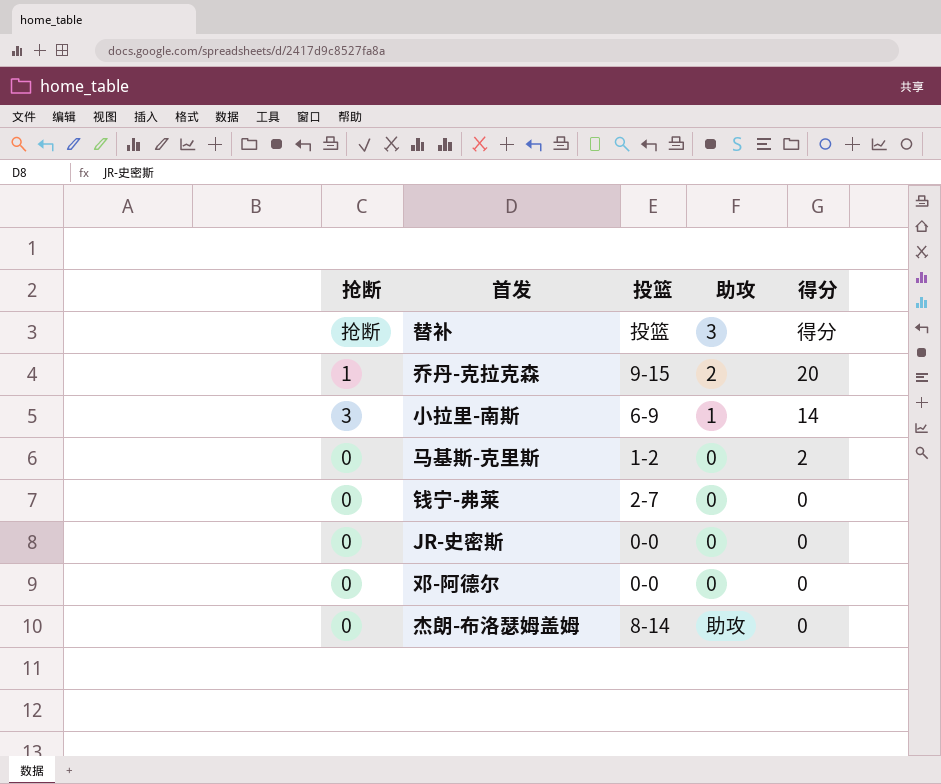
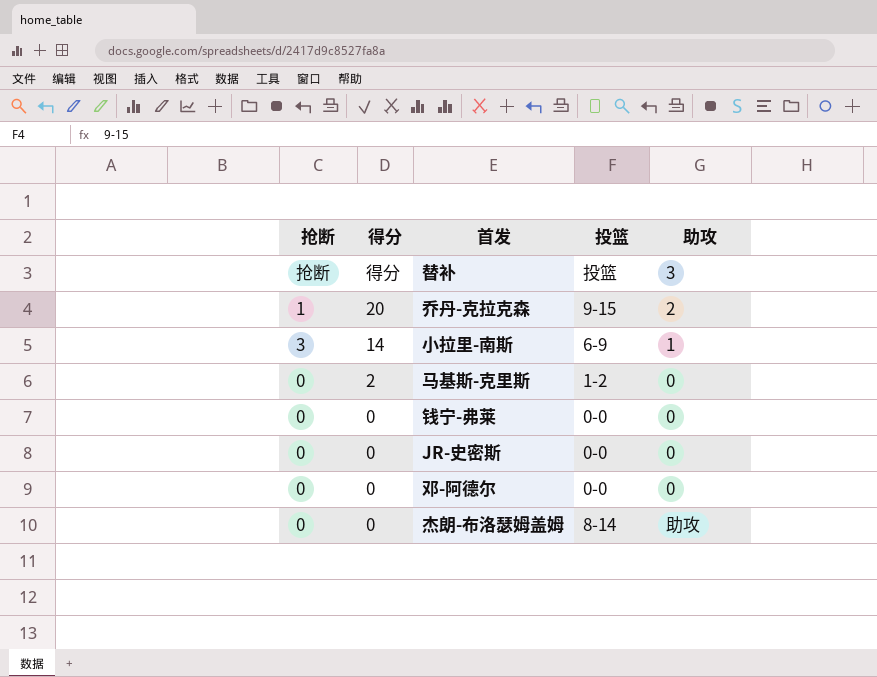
column 得分 | position: 5 -> 2
钱宁-弗莱 | 投篮: 2-7 -> 0-0

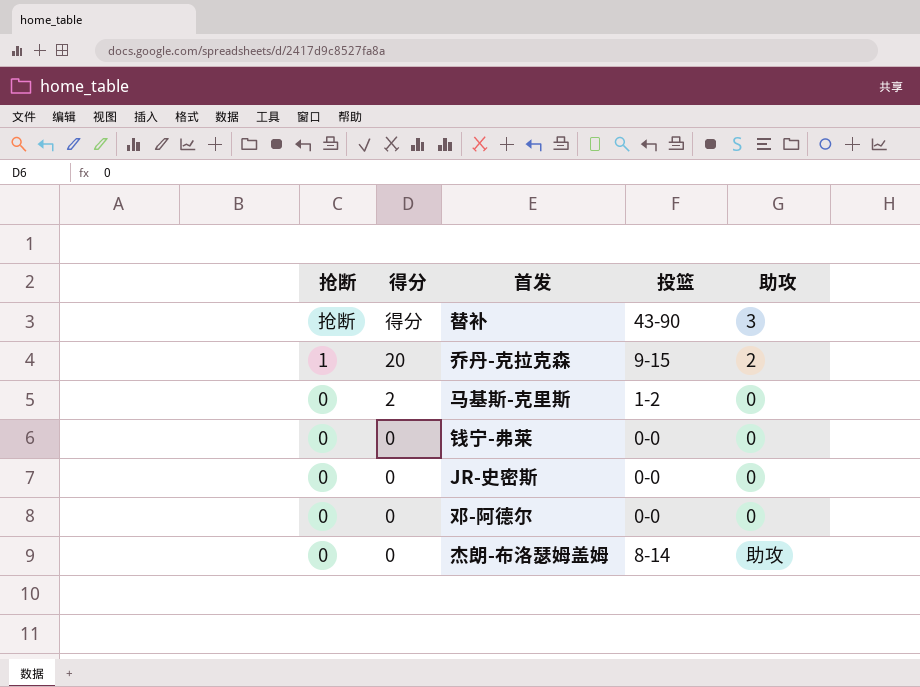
row 小拉里-南斯: 3 | 14 | 6-9 | 1 -> none
替补 | 投篮: 投篮 -> 43-90

